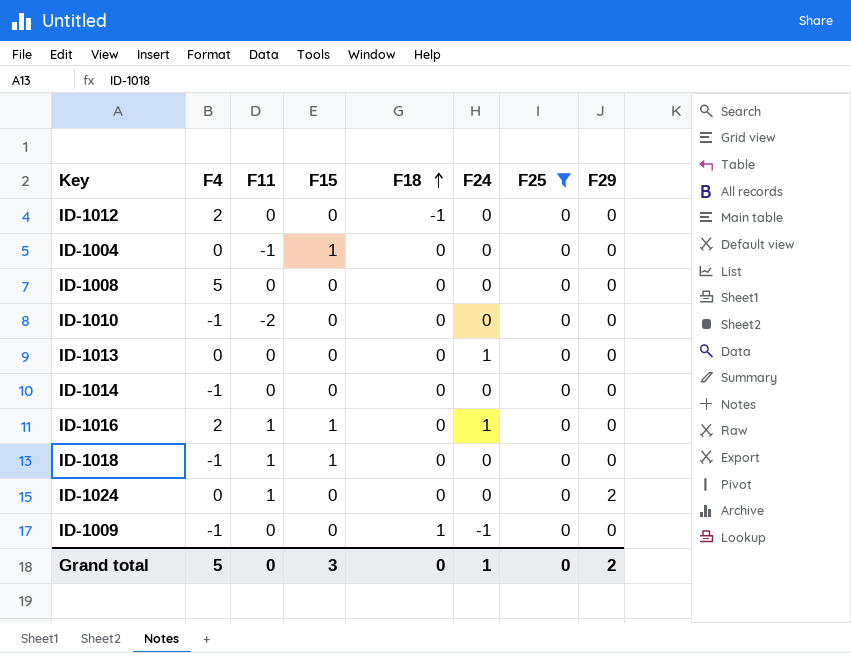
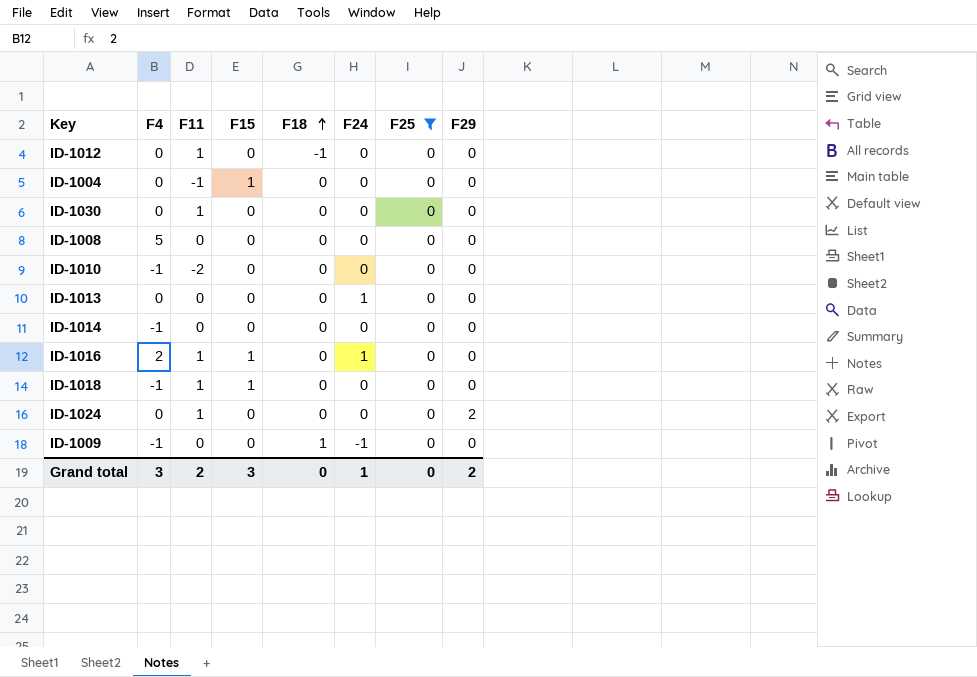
ID-1012 | F4: 2 -> 0
ID-1012 | F11: 0 -> 1
row ID-1030: none -> 0 | 1 | 0 | 0 | 0 | 0 | 0
Grand total | F4: 5 -> 3
Grand total | F11: 0 -> 2

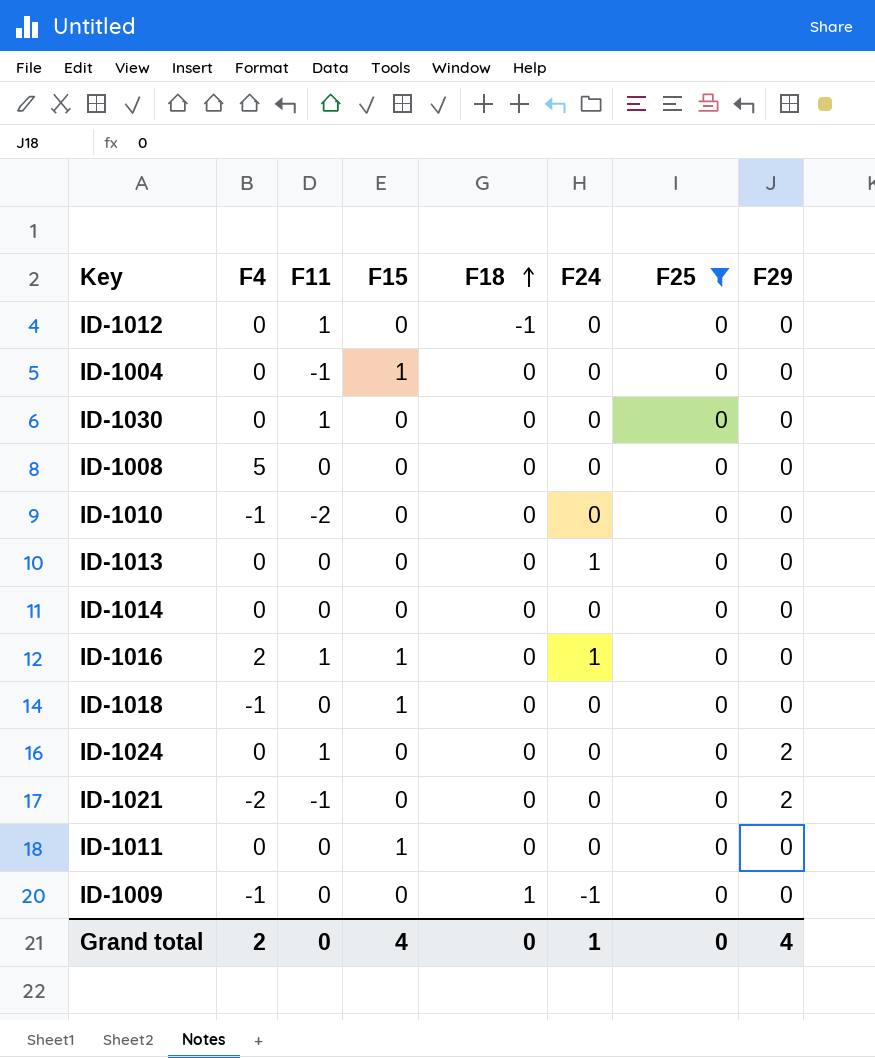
ID-1014 | F4: -1 -> 0
ID-1018 | F11: 1 -> 0
row ID-1021: none -> -2 | -1 | 0 | 0 | 0 | 0 | 2
row ID-1011: none -> 0 | 0 | 1 | 0 | 0 | 0 | 0
Grand total | F4: 3 -> 2
Grand total | F11: 2 -> 0
Grand total | F15: 3 -> 4
Grand total | F29: 2 -> 4

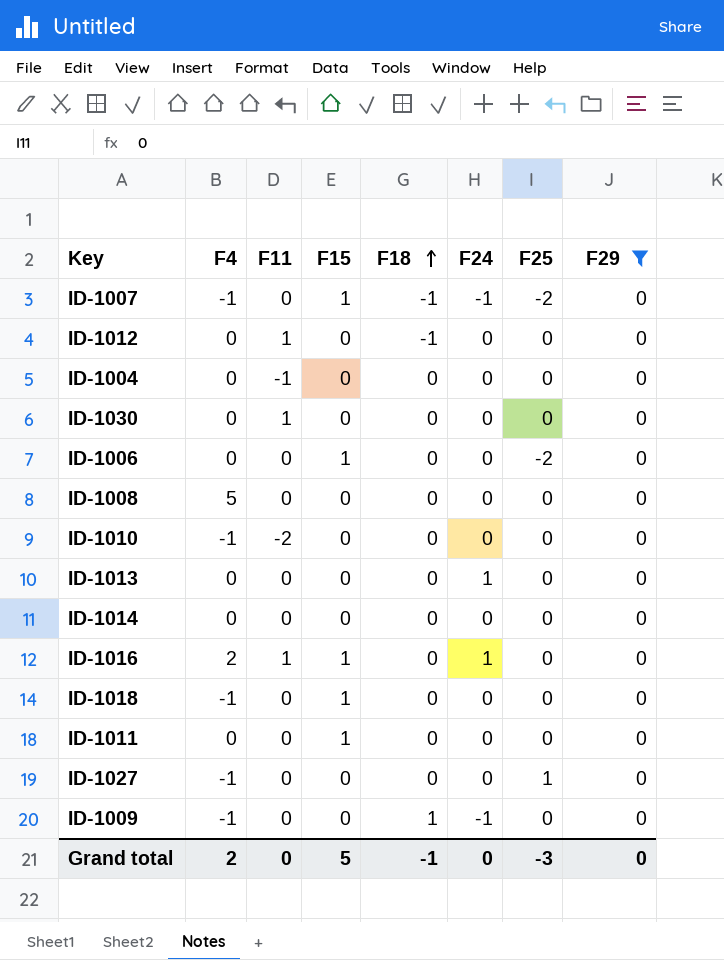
filter: F25 = 0 -> F29 = 0
ID-1004 | F15: 1 -> 0
Grand total | F15: 4 -> 5
Grand total | F18: 0 -> -1
Grand total | F24: 1 -> 0
Grand total | F25: 0 -> -3
Grand total | F29: 4 -> 0

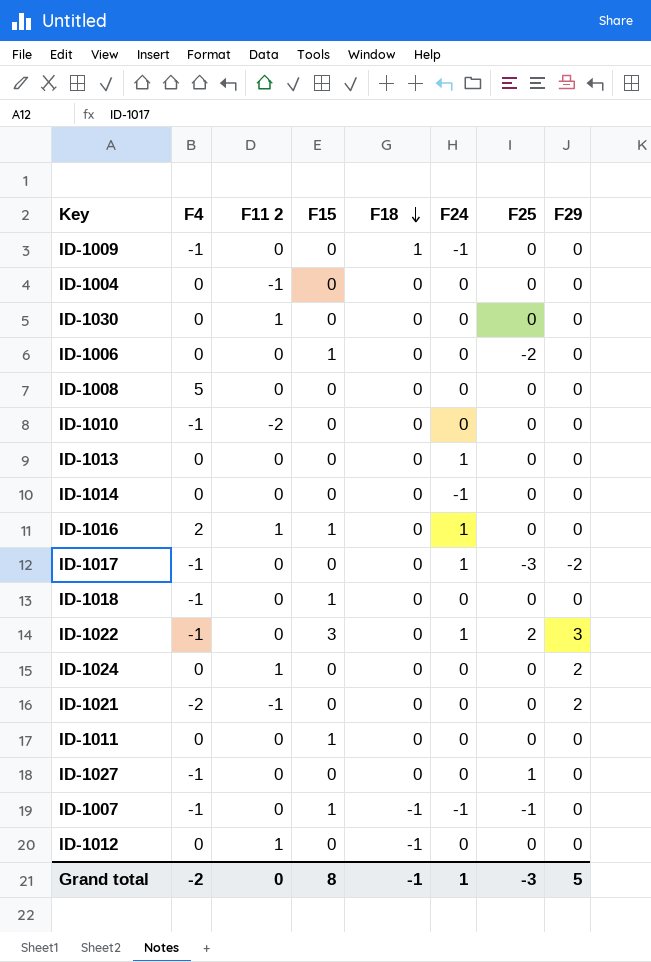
filter: F29 = 0 -> none
row order: F18 ascending -> F18 descending
column name: F11 -> F11 2
ID-1014 | F24: 0 -> -1
ID-1007 | F25: -2 -> -1
Grand total | F4: 2 -> -2
Grand total | F15: 5 -> 8
Grand total | F24: 0 -> 1
Grand total | F29: 0 -> 5

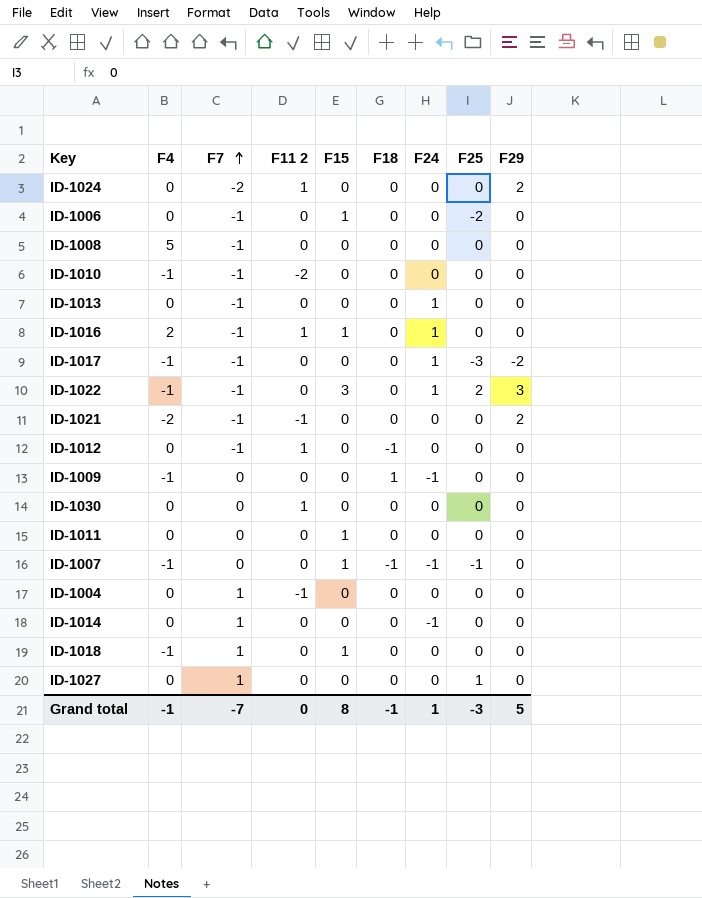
row order: F18 descending -> F7 ascending
column F7 | position: none -> 3
ID-1027 | F4: -1 -> 0
Grand total | F4: -2 -> -1

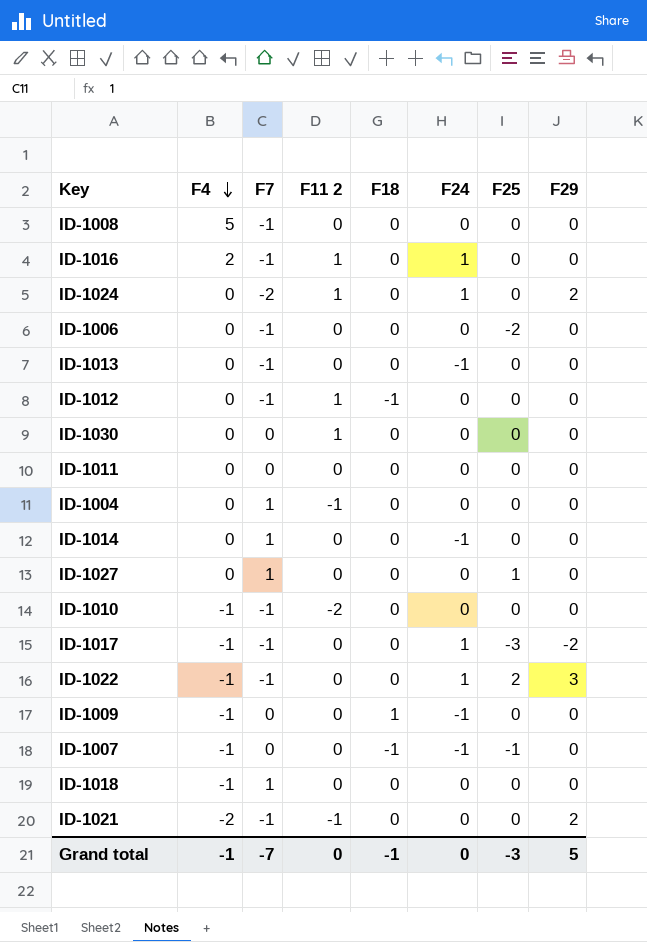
row order: F7 ascending -> F4 descending
column F15 | position: 5 -> none
ID-1024 | F24: 0 -> 1
ID-1013 | F24: 1 -> -1
Grand total | F24: 1 -> 0

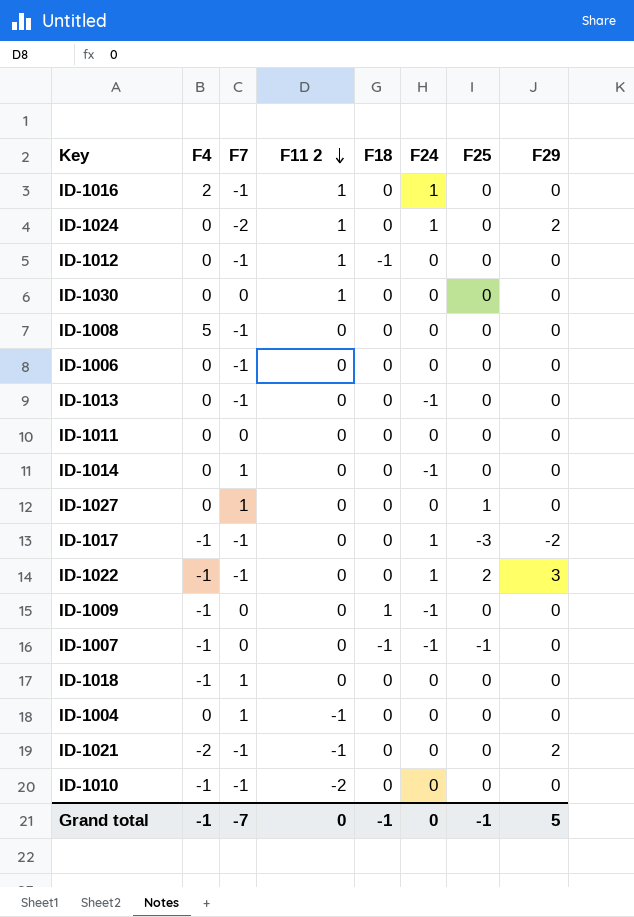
row order: F4 descending -> F11 2 descending
ID-1006 | F25: -2 -> 0
Grand total | F25: -3 -> -1

